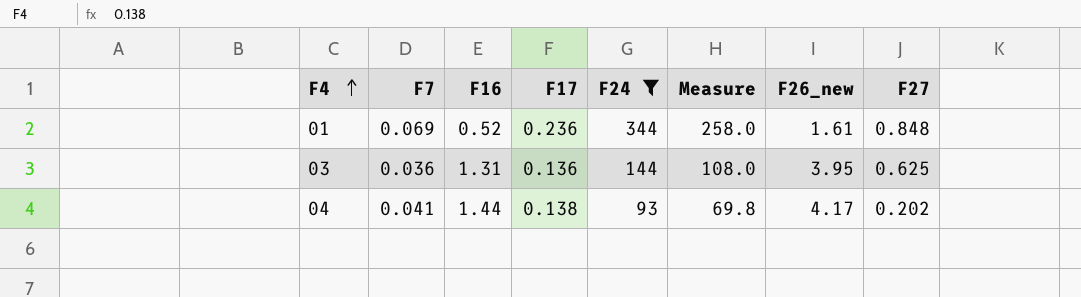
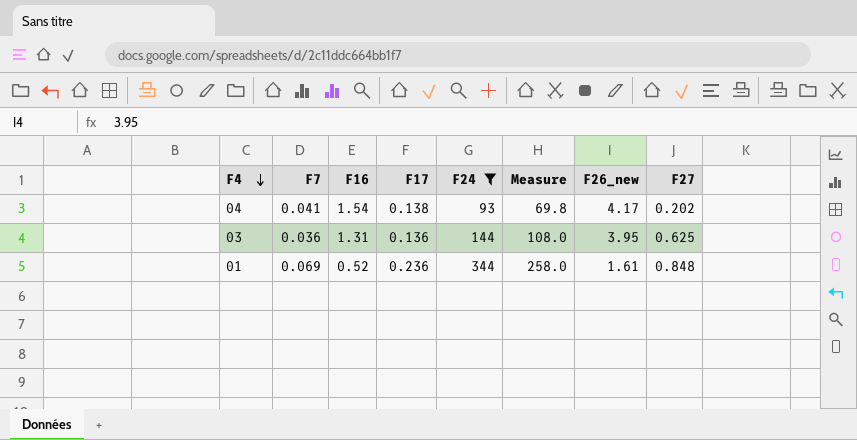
row order: F4 ascending -> F4 descending
04 | F16: 1.44 -> 1.54

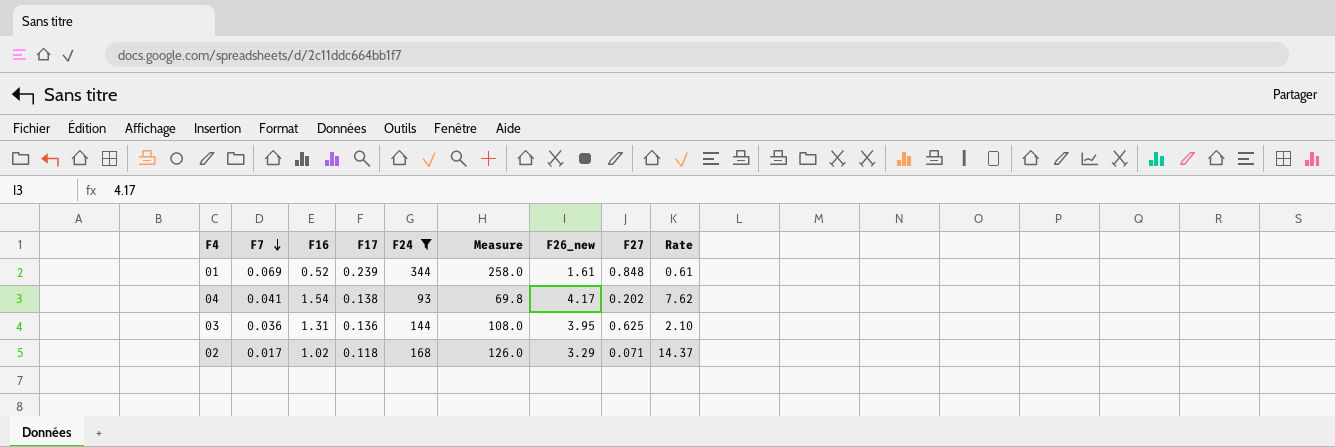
row order: F4 descending -> F7 descending
column Rate | formula: none -> [F16] / [F27]
01 | F17: 0.236 -> 0.239
row 02: none -> 0.017 | 1.02 | 0.118 | 168 | 126.0 | 3.29 | 0.071 | 14.37

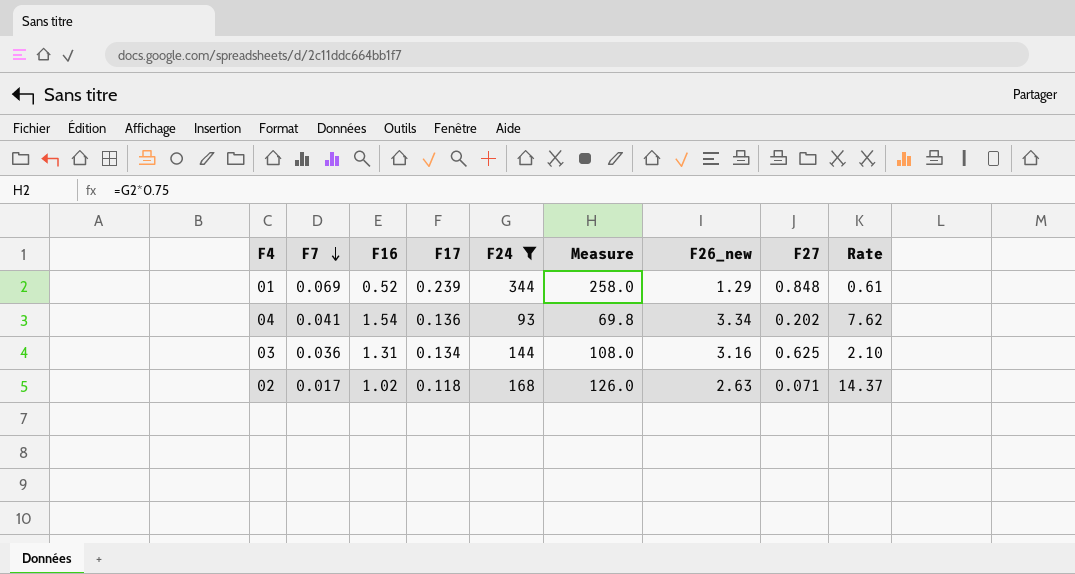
01 | F26_new: 1.61 -> 1.29
04 | F17: 0.138 -> 0.136
04 | F26_new: 4.17 -> 3.34
03 | F17: 0.136 -> 0.134
03 | F26_new: 3.95 -> 3.16
02 | F26_new: 3.29 -> 2.63

